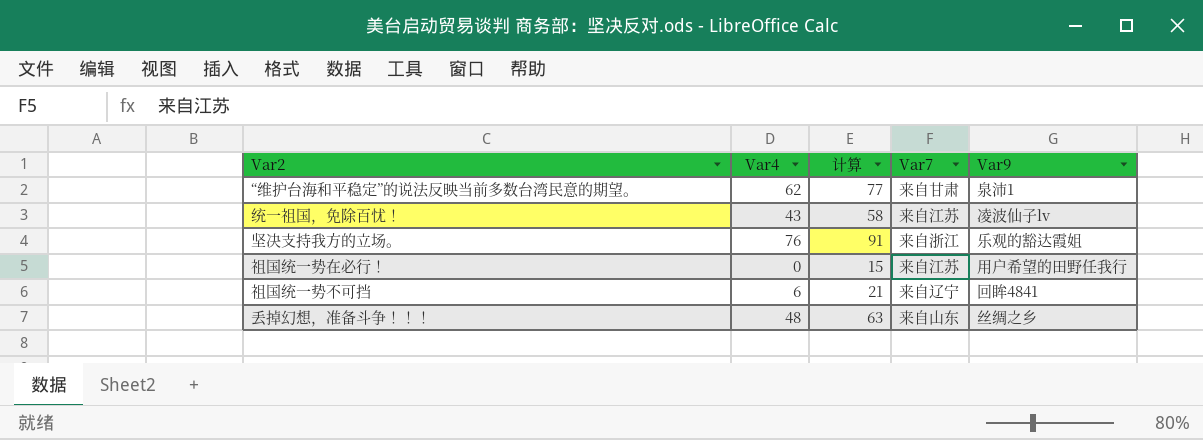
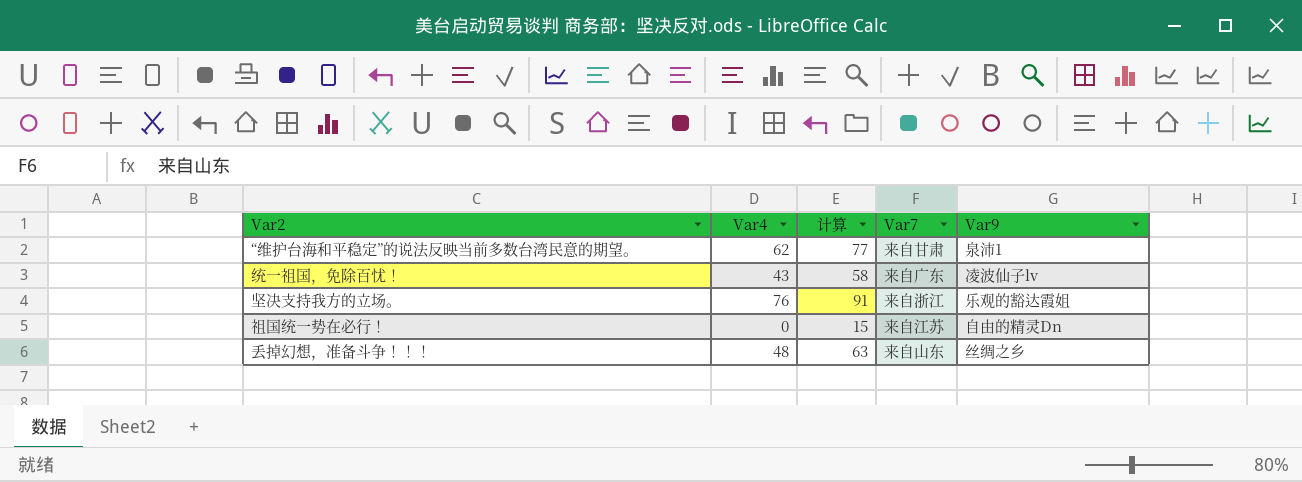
row 祖国统一势不可挡: 6 | 21 | 来自辽宁 | 回眸4841 -> none
统一祖国，免除百忧！ | Var7: 来自江苏 -> 来自广东
祖国统一势在必行！ | Var9: 用户希望的田野任我行 -> 自由的精灵Dn

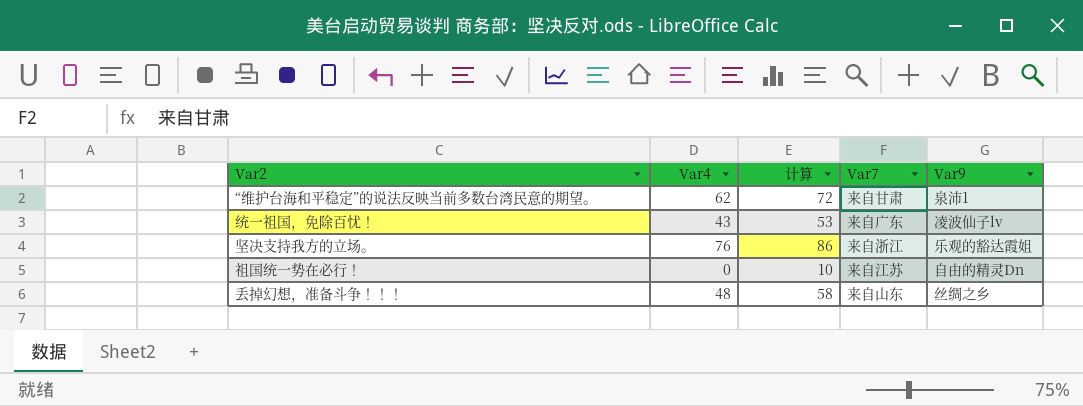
column 计算 | formula: [Var4] + 15 -> [Var4] + 10

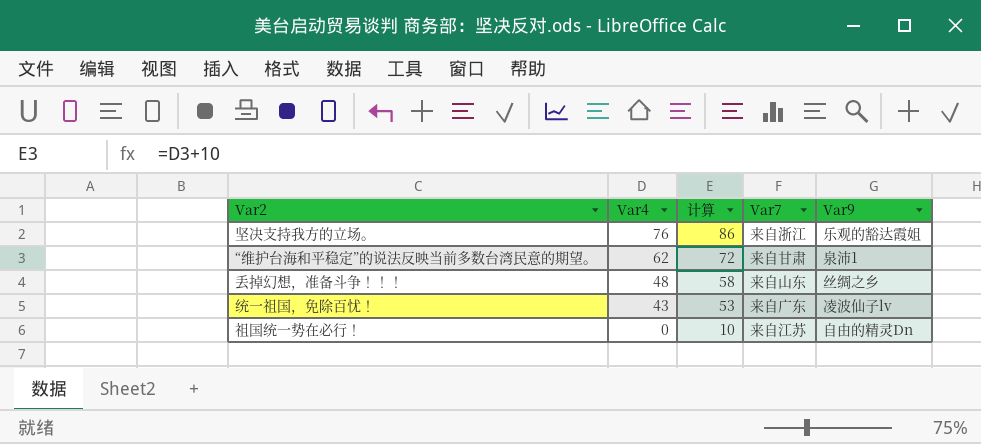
row order: none -> Var4 descending

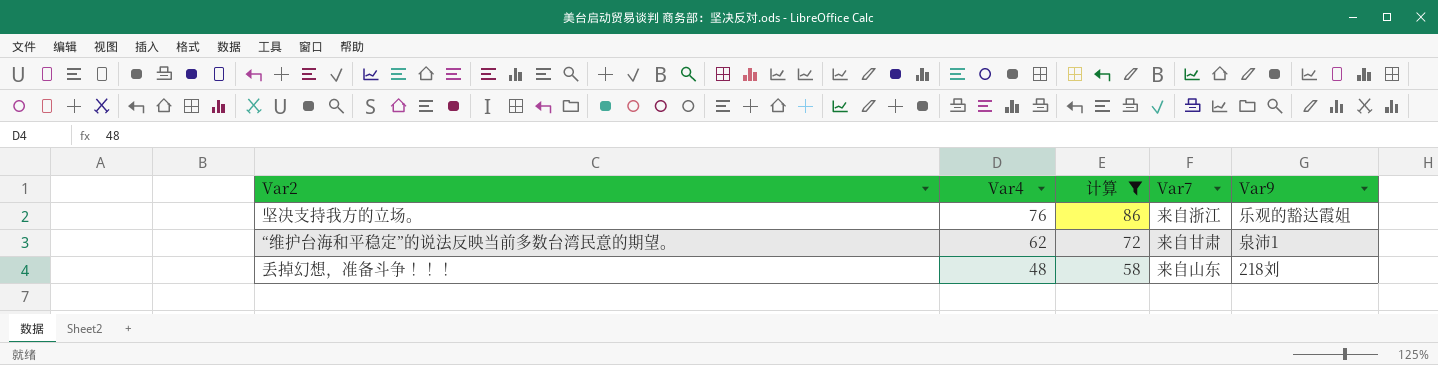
filter: none -> 计算 >= 58
丢掉幻想，准备斗争！！！ | Var9: 丝绸之乡 -> 218刘

